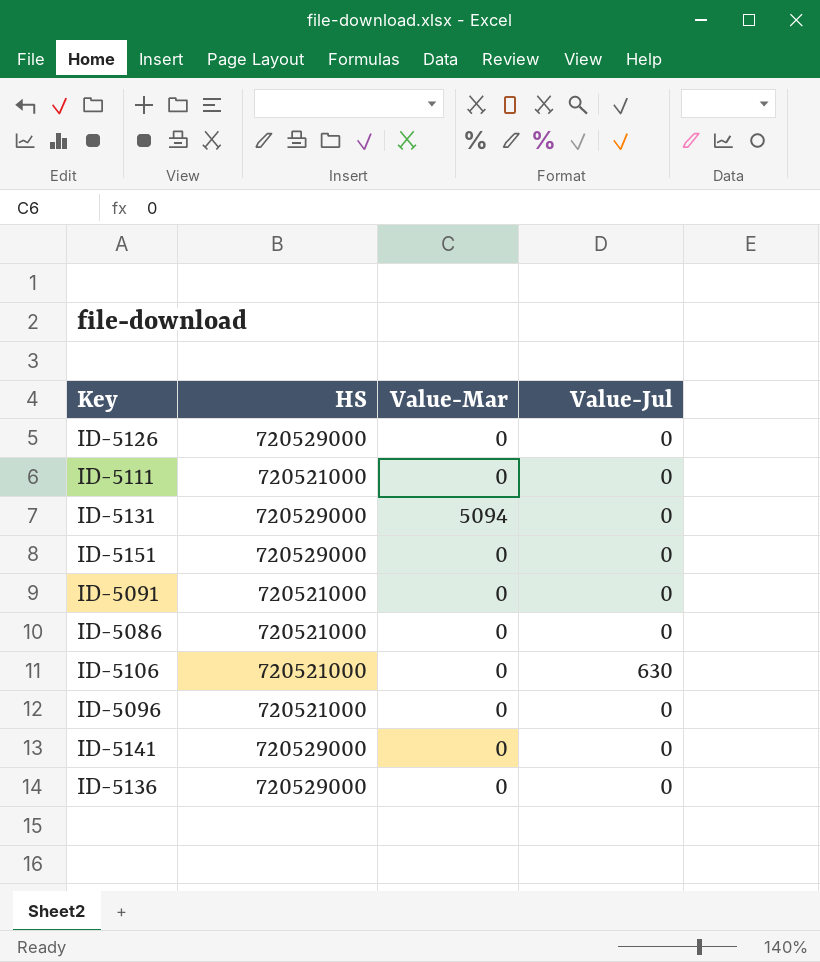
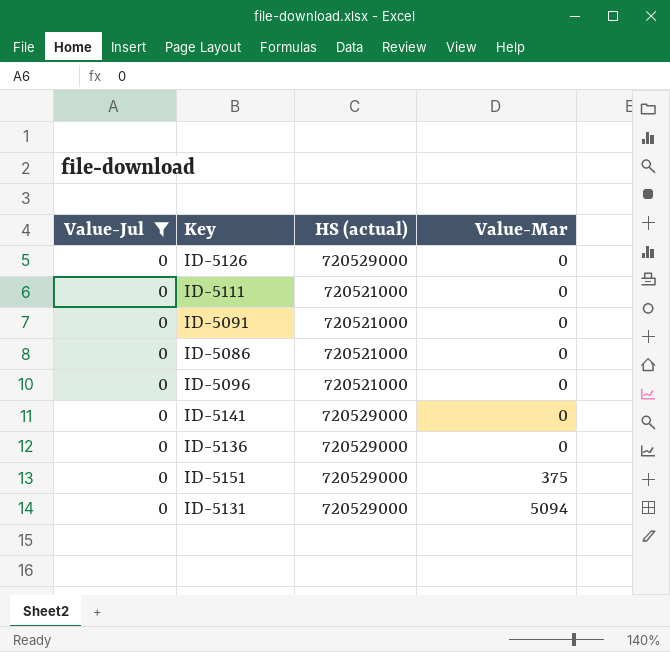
filter: none -> Value-Jul = 0
row order: none -> Value-Mar ascending
column Value-Jul | position: 4 -> 1
column name: HS -> HS (actual)
ID-5151 | Value-Mar: 0 -> 375

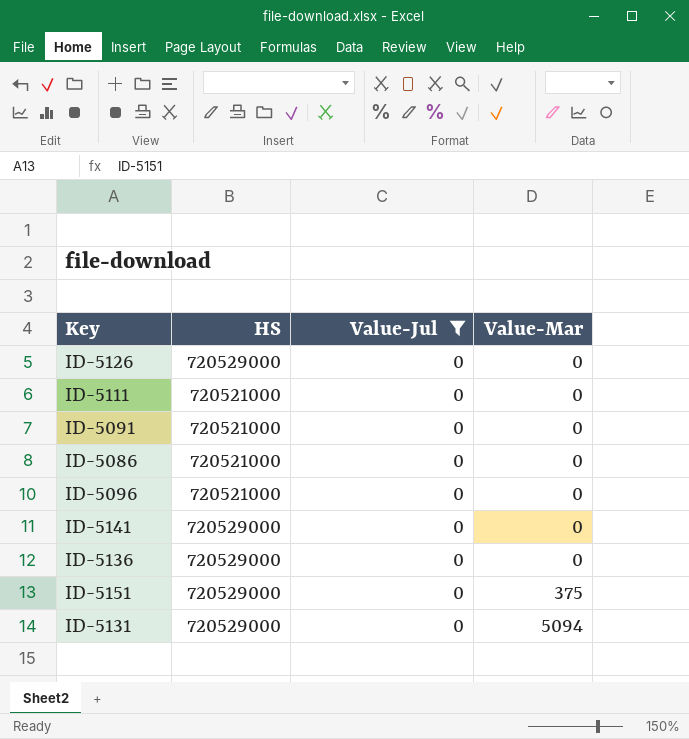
column name: HS (actual) -> HS
column Value-Jul | position: 1 -> 3

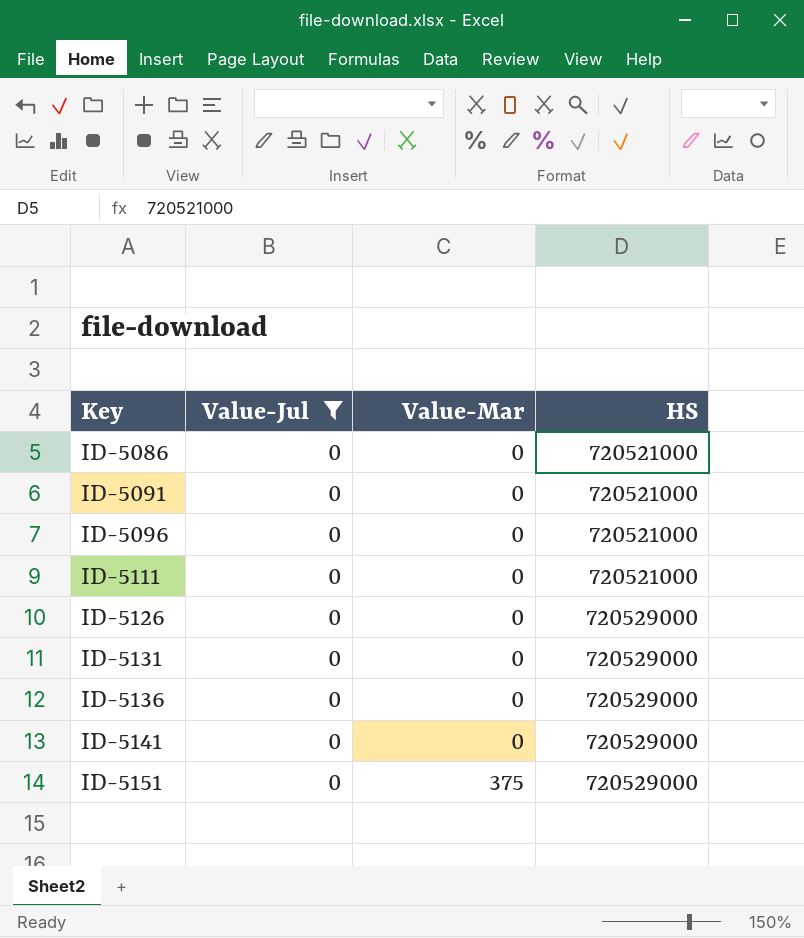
row order: Value-Mar ascending -> Key ascending
column HS | position: 2 -> 4
ID-5131 | Value-Mar: 5094 -> 0

